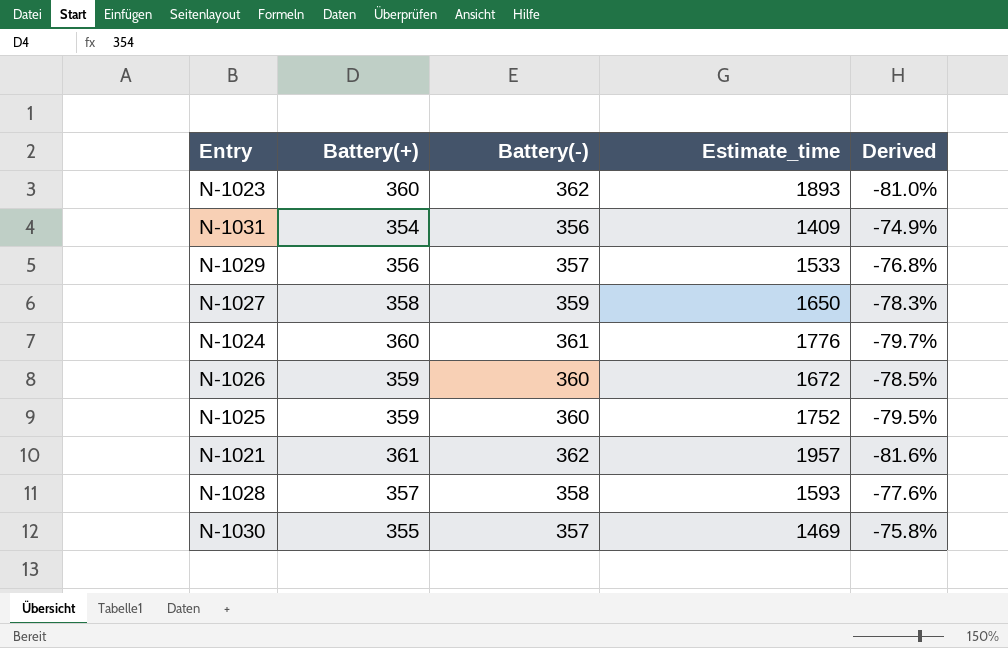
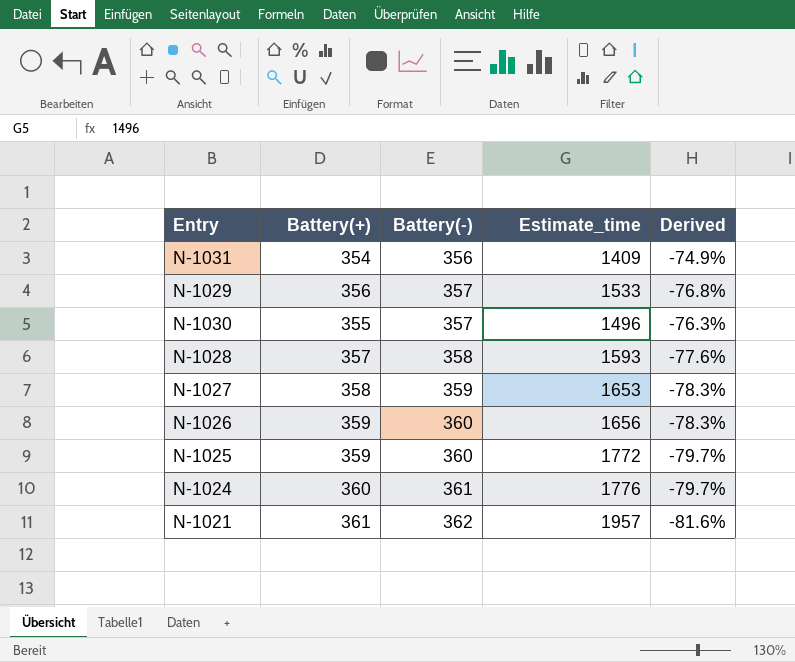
row order: none -> Battery(-) ascending
row N-1023: 360 | 362 | 1893 | -81.0% -> none
N-1030 | Estimate_time: 1469 -> 1496
N-1030 | Derived: -75.8% -> -76.3%
N-1027 | Estimate_time: 1650 -> 1653
N-1026 | Estimate_time: 1672 -> 1656
N-1026 | Derived: -78.5% -> -78.3%
N-1025 | Estimate_time: 1752 -> 1772
N-1025 | Derived: -79.5% -> -79.7%

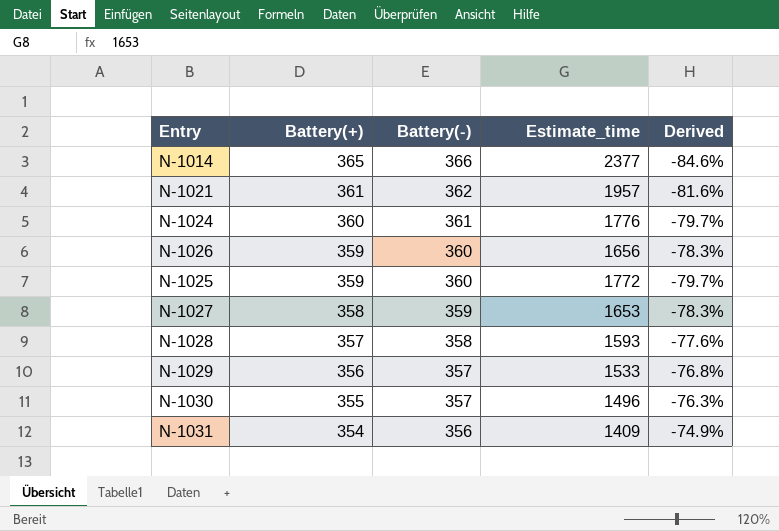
row order: Battery(-) ascending -> Battery(+) descending
row N-1014: none -> 365 | 366 | 2377 | -84.6%

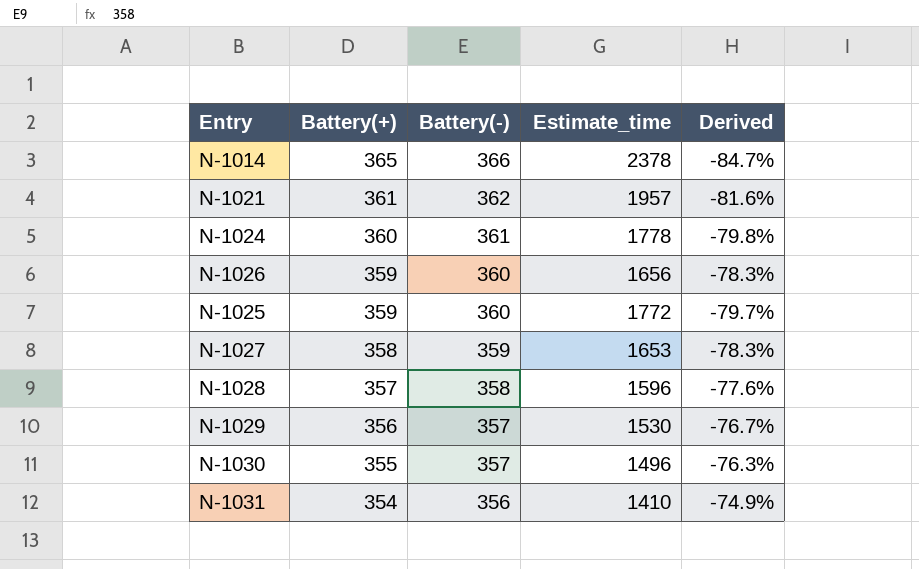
N-1014 | Estimate_time: 2377 -> 2378
N-1014 | Derived: -84.6% -> -84.7%
N-1024 | Estimate_time: 1776 -> 1778
N-1024 | Derived: -79.7% -> -79.8%
N-1028 | Estimate_time: 1593 -> 1596
N-1029 | Estimate_time: 1533 -> 1530
N-1029 | Derived: -76.8% -> -76.7%
N-1031 | Estimate_time: 1409 -> 1410

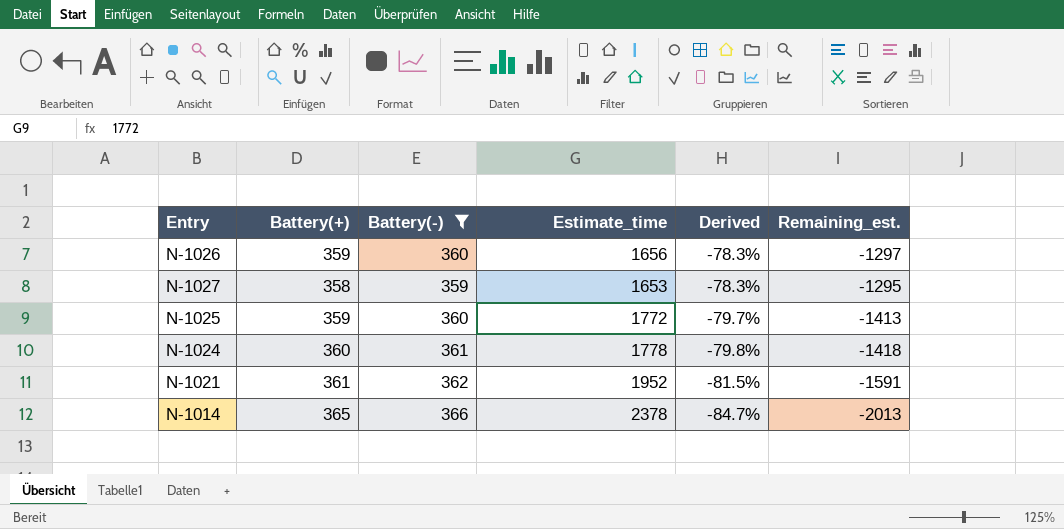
filter: none -> Battery(-) >= 359
row order: Battery(+) descending -> Derived descending
column Remaining_est. | formula: none -> [Battery(+)] - [Estimate_time]
N-1021 | Estimate_time: 1957 -> 1952
N-1021 | Derived: -81.6% -> -81.5%

